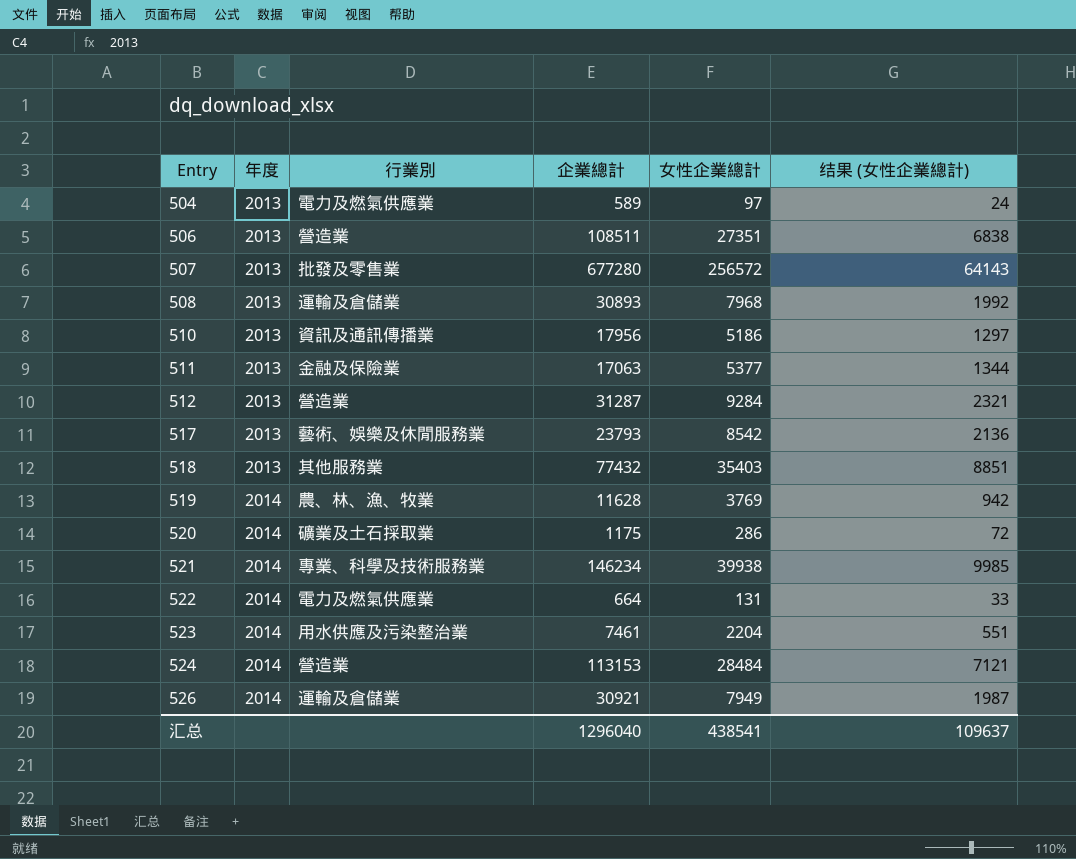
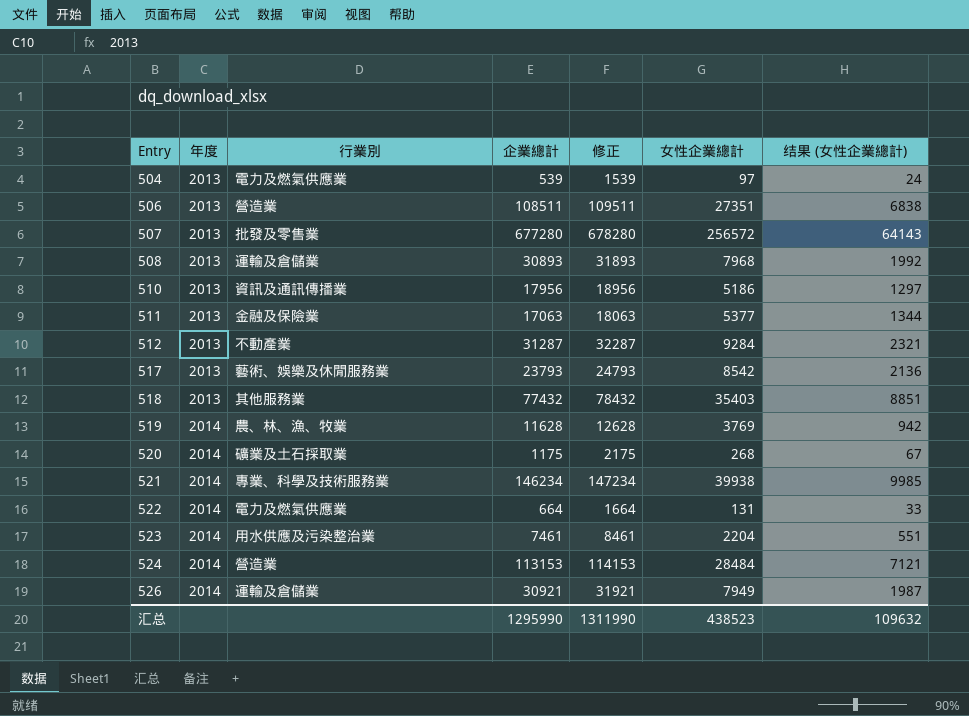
column 修正 | formula: none -> [企業總計] + 1000
504 | 企業總計: 589 -> 539
512 | 行業別: 營造業 -> 不動產業
520 | 女性企業總計: 286 -> 268
520 | 结果 (女性企業總計): 72 -> 67
汇总 | 企業總計: 1296040 -> 1295990
汇总 | 女性企業總計: 438541 -> 438523
汇总 | 结果 (女性企業總計): 109637 -> 109632

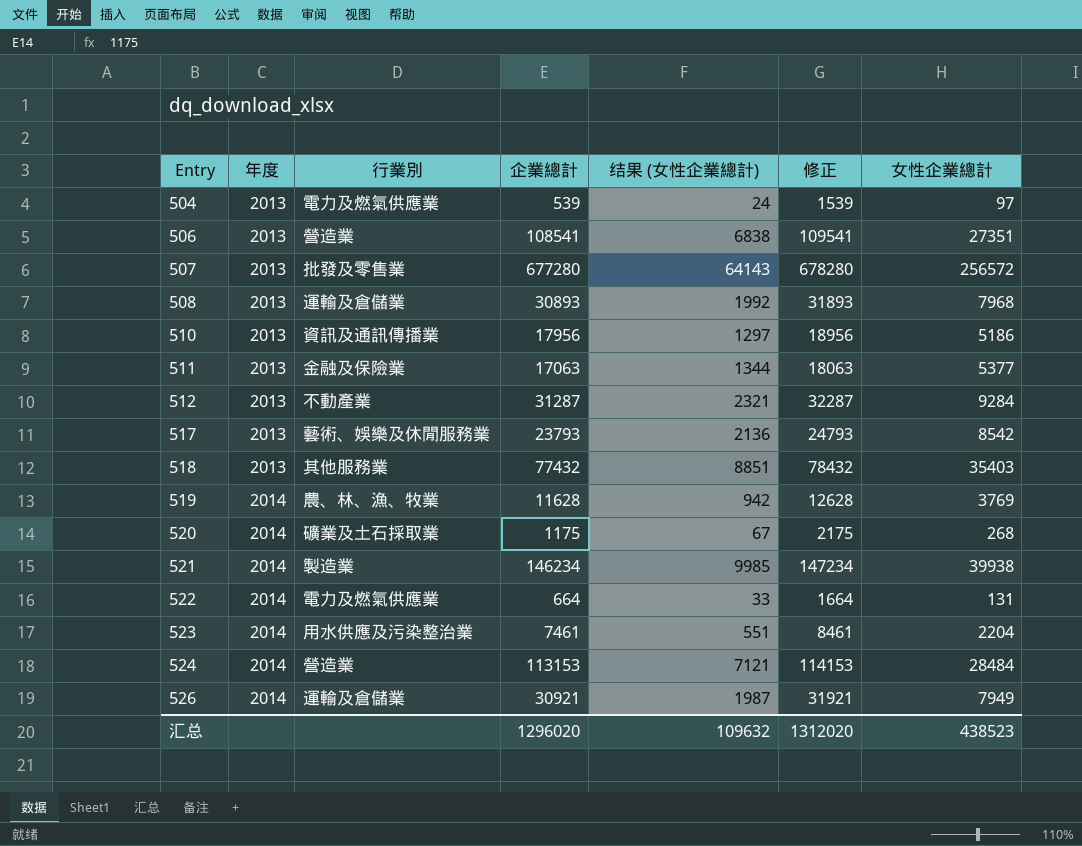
column 结果 (女性企業總計) | position: 7 -> 5
506 | 企業總計: 108511 -> 108541
506 | 修正: 109511 -> 109541
521 | 行業別: 專業、科學及技術服務業 -> 製造業
汇总 | 企業總計: 1295990 -> 1296020
汇总 | 修正: 1311990 -> 1312020

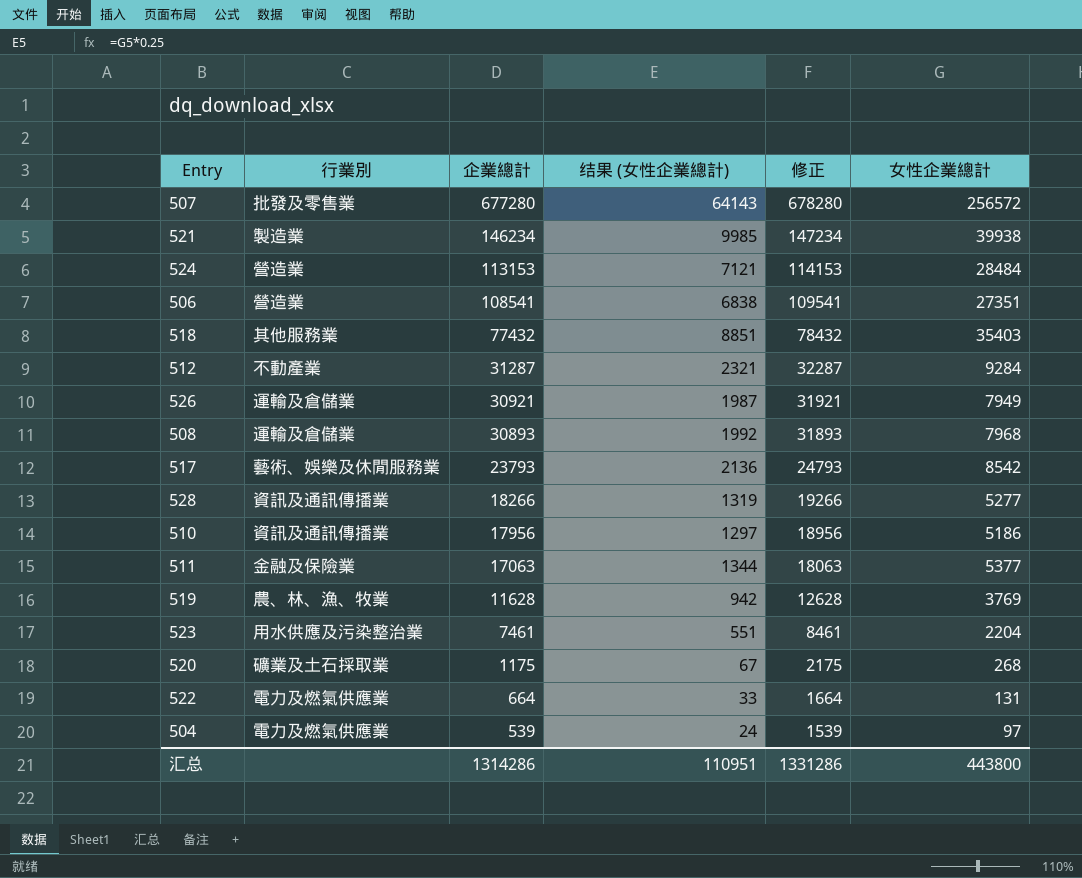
row order: Entry ascending -> 企業總計 descending
column 年度 | position: 2 -> none
row 528: none -> 資訊及通訊傳播業 | 18266 | 1319 | 19266 | 5277
汇总 | 企業總計: 1296020 -> 1314286
汇总 | 结果 (女性企業總計): 109632 -> 110951
汇总 | 修正: 1312020 -> 1331286
汇总 | 女性企業總計: 438523 -> 443800

